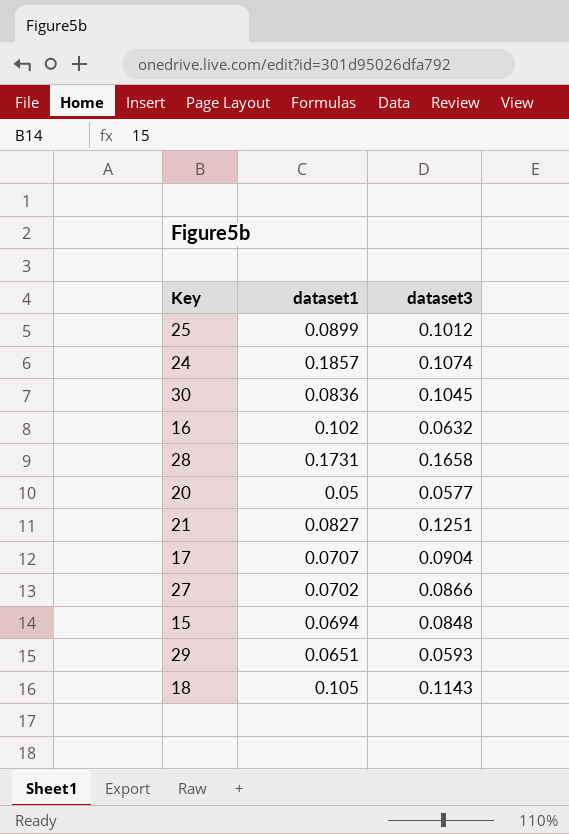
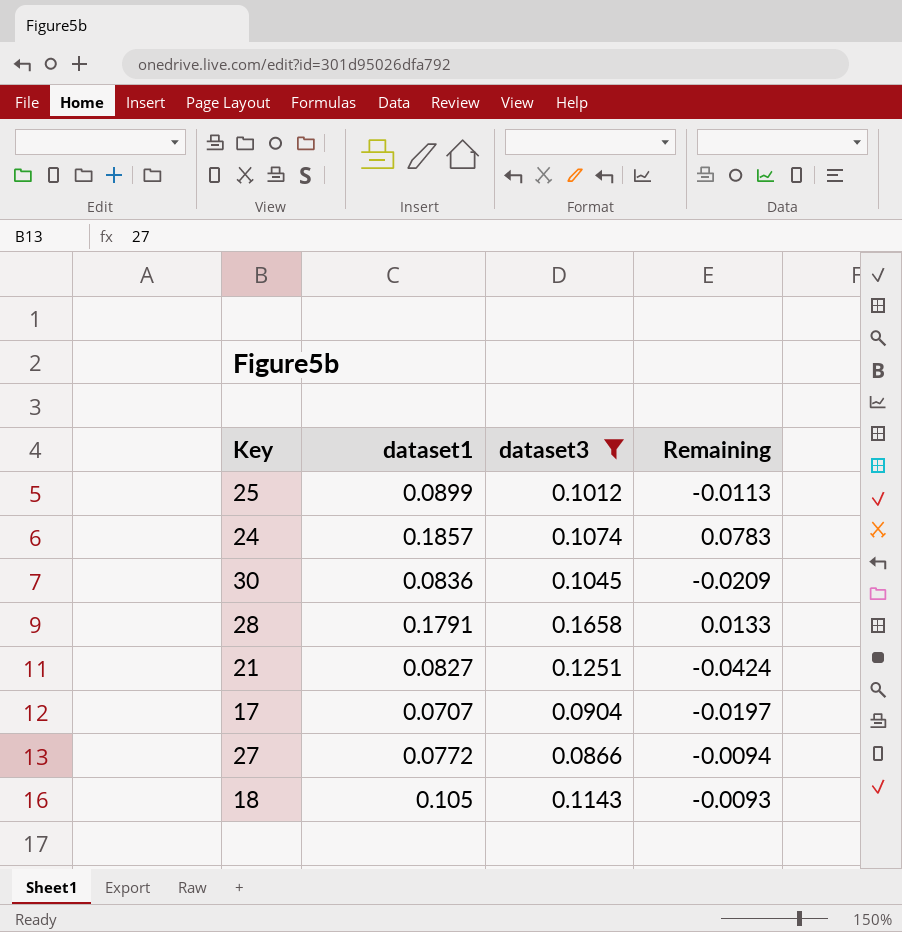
filter: none -> dataset3 >= 0.0866
column Remaining | formula: none -> [dataset1] - [dataset3]
28 | dataset1: 0.1731 -> 0.1791
27 | dataset1: 0.0702 -> 0.0772

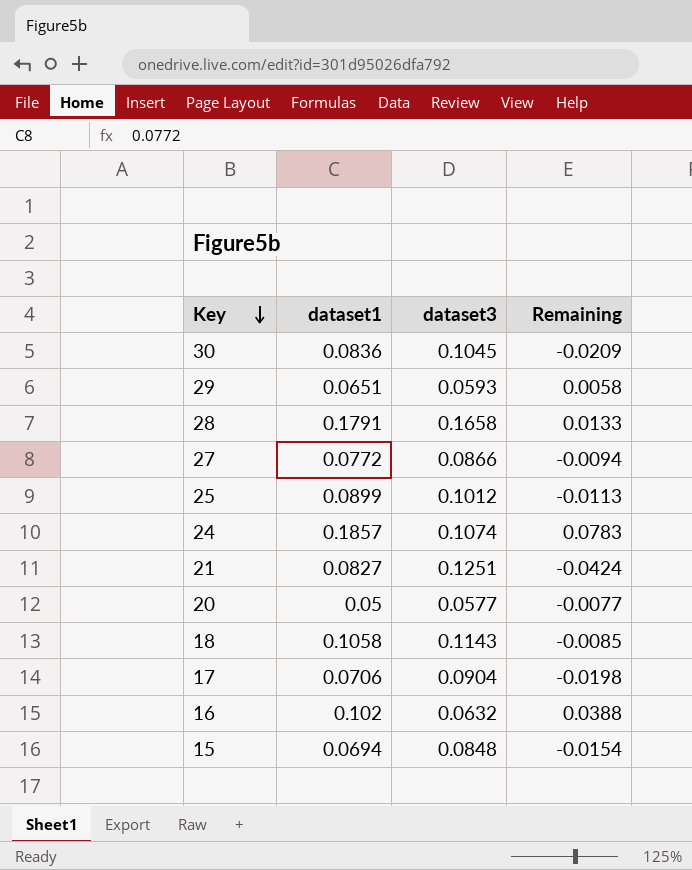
filter: dataset3 >= 0.0866 -> none
row order: none -> Key descending
18 | dataset1: 0.105 -> 0.1058
18 | Remaining: -0.0093 -> -0.0085
17 | dataset1: 0.0707 -> 0.0706
17 | Remaining: -0.0197 -> -0.0198

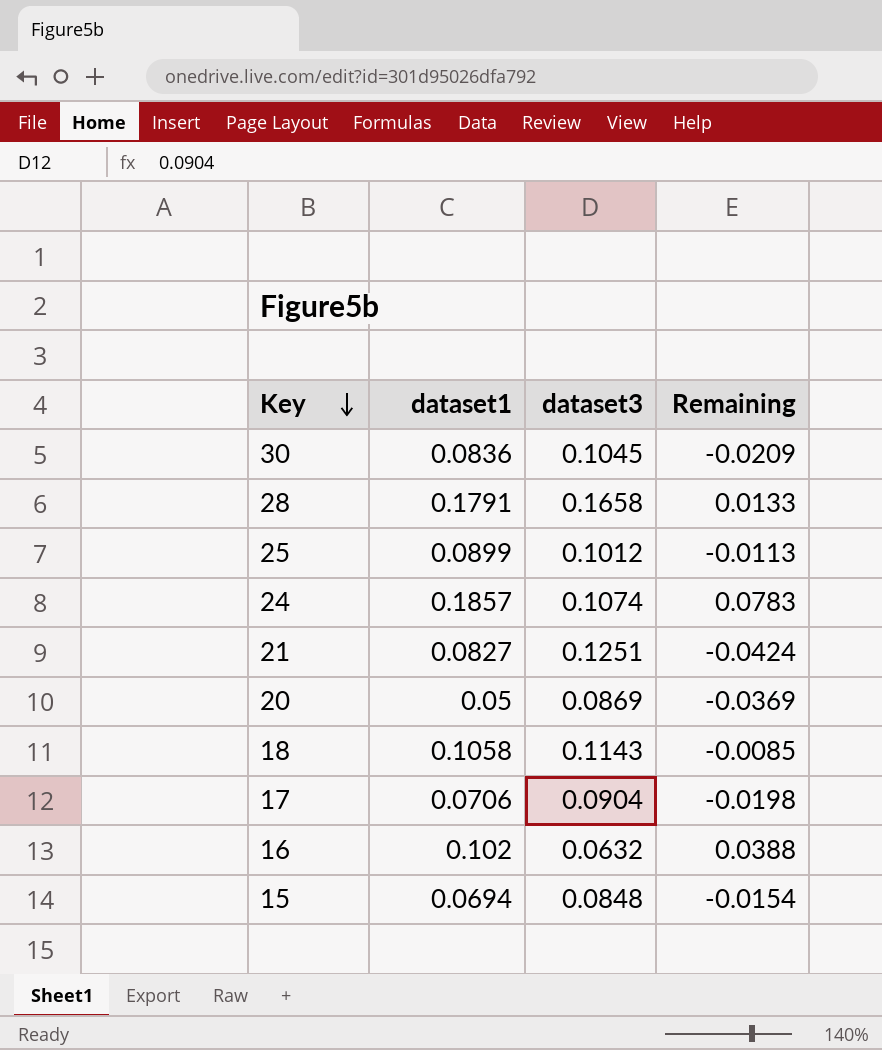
row 29: 0.0651 | 0.0593 | 0.0058 -> none
row 27: 0.0772 | 0.0866 | -0.0094 -> none
20 | dataset3: 0.0577 -> 0.0869
20 | Remaining: -0.0077 -> -0.0369

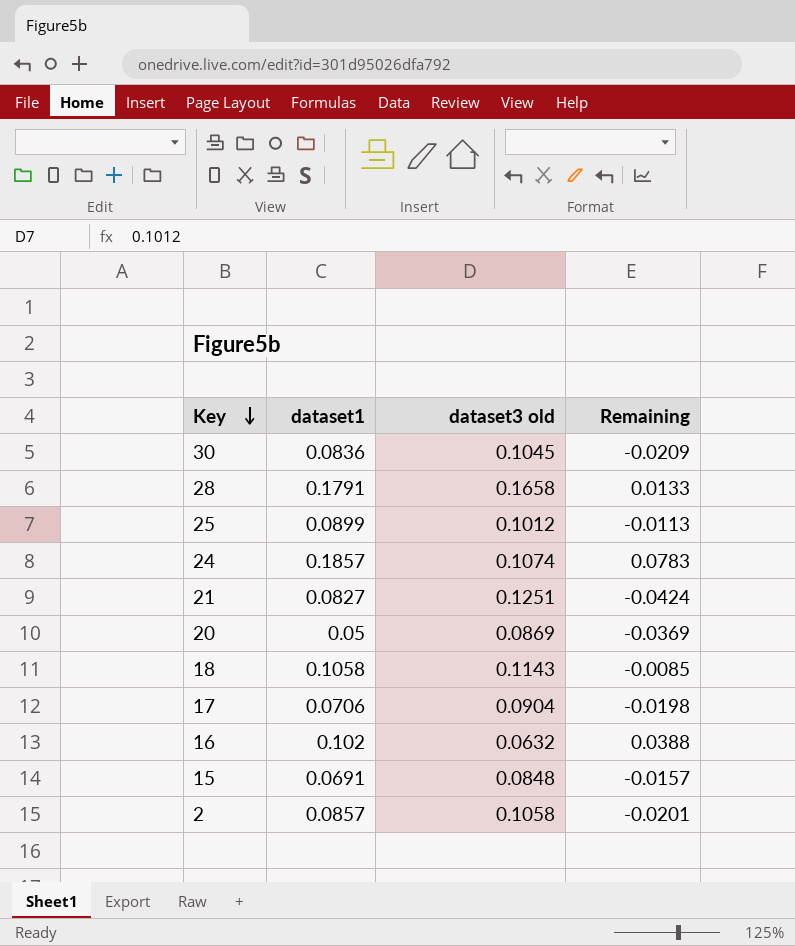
column name: dataset3 -> dataset3 old
15 | dataset1: 0.0694 -> 0.0691
15 | Remaining: -0.0154 -> -0.0157
row 2: none -> 0.0857 | 0.1058 | -0.0201

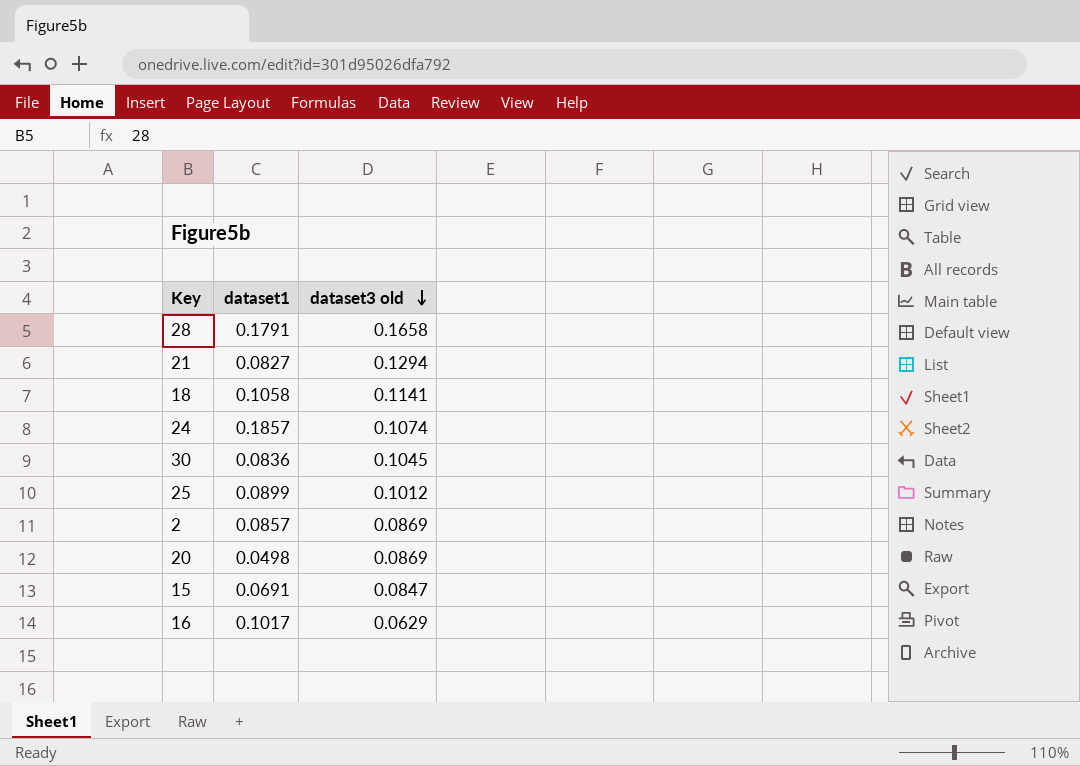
row order: Key descending -> dataset3 old descending
column Remaining | formula: [dataset1] - [dataset3 old] -> none
row 17: 0.0706 | 0.0904 | -0.0198 -> none
21 | dataset3 old: 0.1251 -> 0.1294
18 | dataset3 old: 0.1143 -> 0.1141
2 | dataset3 old: 0.1058 -> 0.0869
20 | dataset1: 0.05 -> 0.0498
15 | dataset3 old: 0.0848 -> 0.0847
16 | dataset1: 0.102 -> 0.1017
16 | dataset3 old: 0.0632 -> 0.0629

